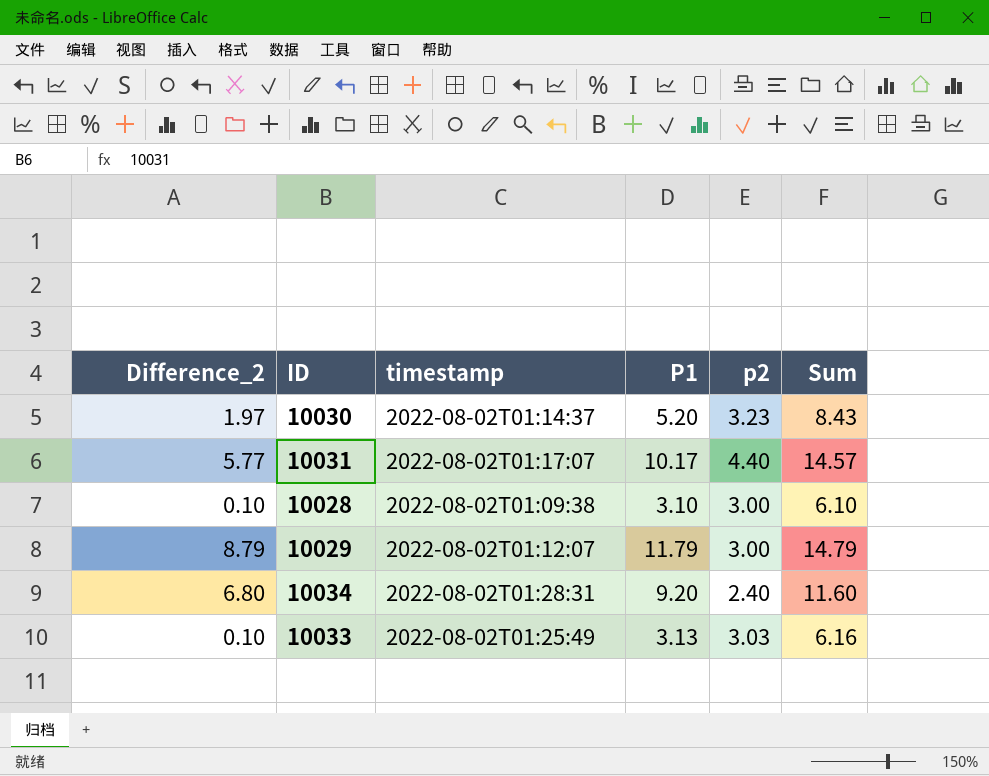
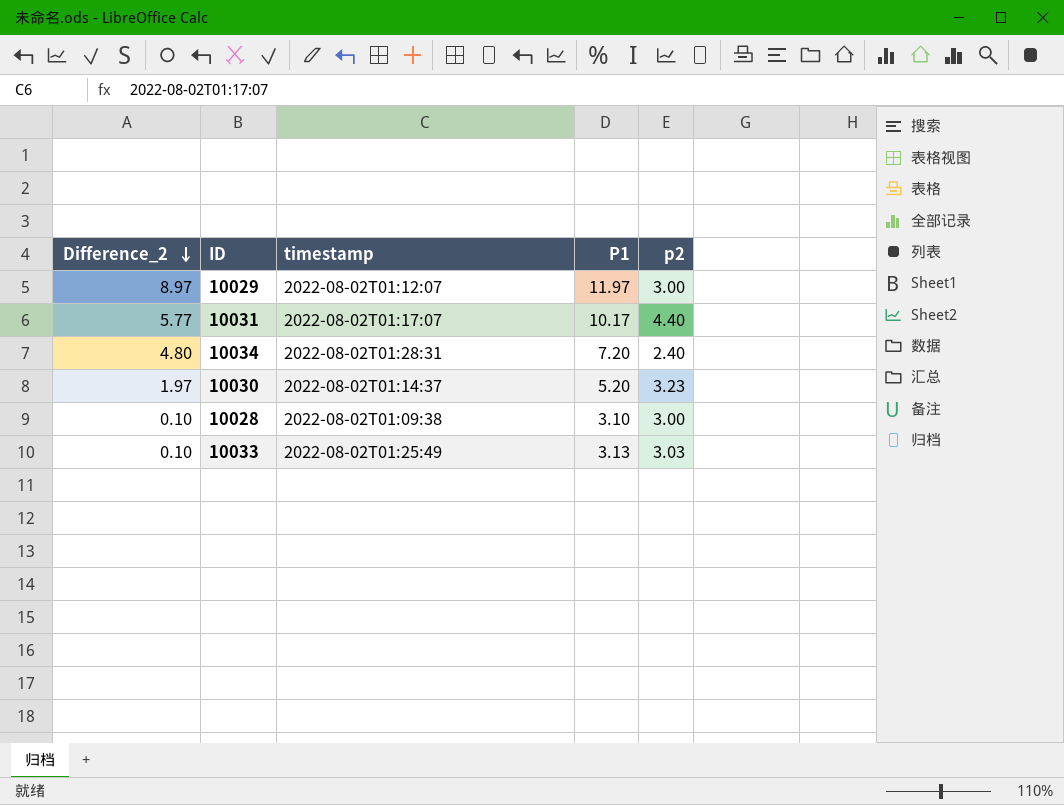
row order: none -> Difference_2 descending
column Sum | formula: [P1] + [p2] -> none
10029 | Difference_2: 8.79 -> 8.97
10029 | P1: 11.79 -> 11.97
10034 | Difference_2: 6.80 -> 4.80
10034 | P1: 9.20 -> 7.20

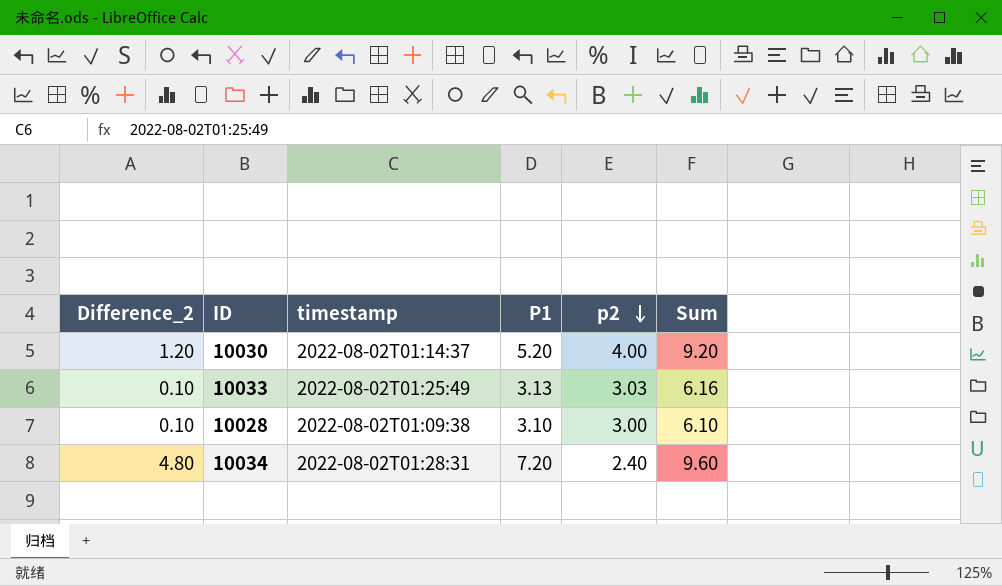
row order: Difference_2 descending -> p2 descending
column Sum | formula: none -> [P1] + [p2]
row 10029: 8.97 | 2022-08-02T01:12:07 | 11.97 | 3.00 -> none
row 10031: 5.77 | 2022-08-02T01:17:07 | 10.17 | 4.40 -> none
10030 | Difference_2: 1.97 -> 1.20
10030 | p2: 3.23 -> 4.00

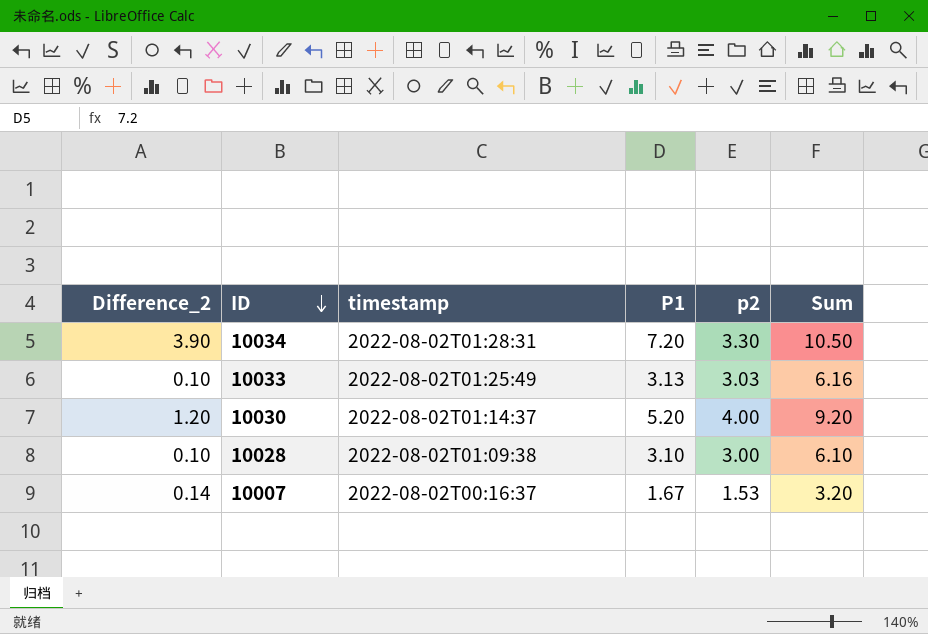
row order: p2 descending -> ID descending
10034 | Difference_2: 4.80 -> 3.90
10034 | p2: 2.40 -> 3.30
10034 | Sum: 9.60 -> 10.50
row 10007: none -> 0.14 | 2022-08-02T00:16:37 | 1.67 | 1.53 | 3.20

